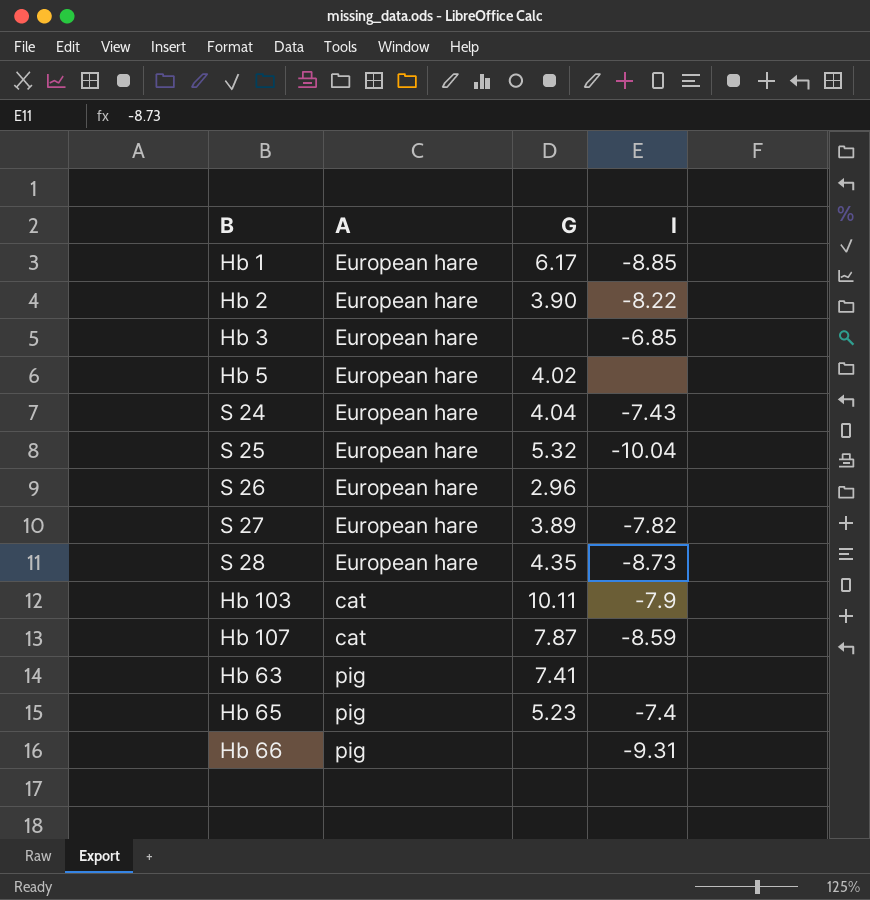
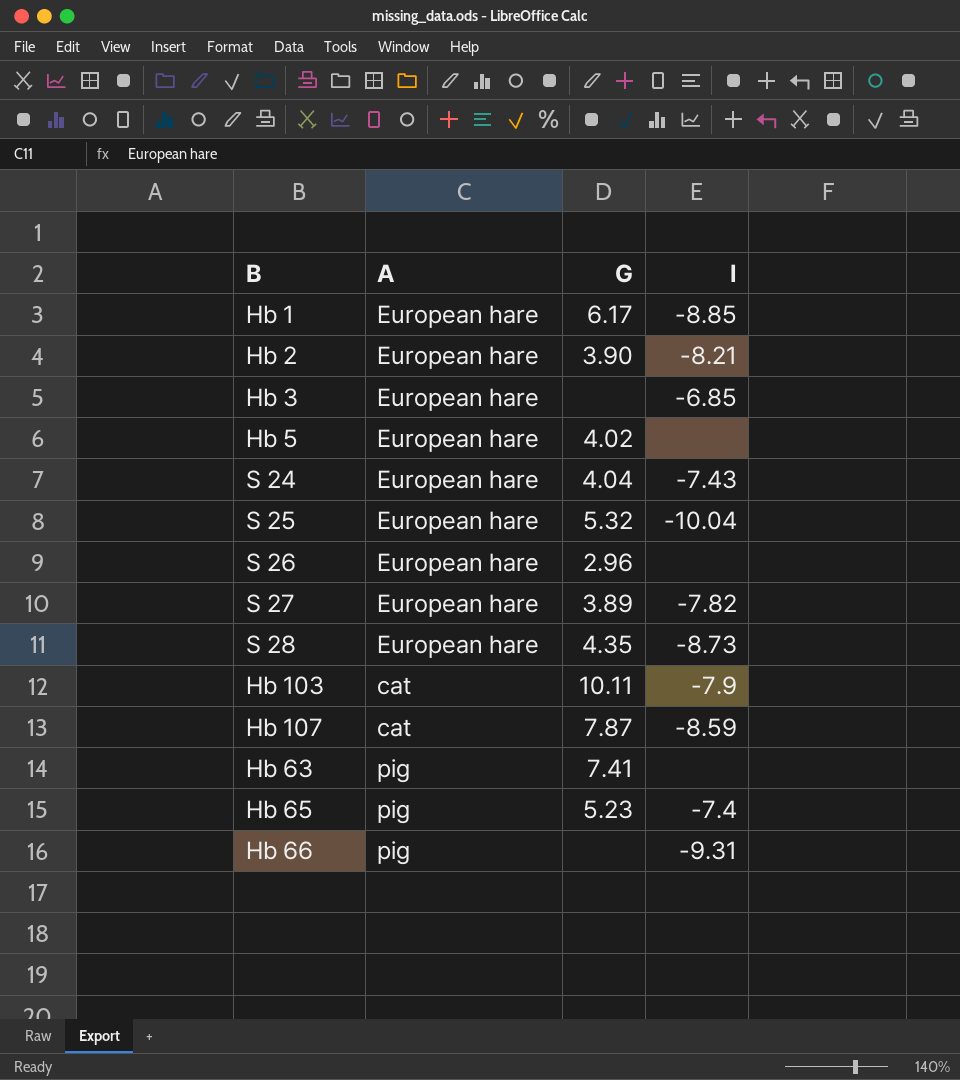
Hb 2 | I: -8.22 -> -8.21

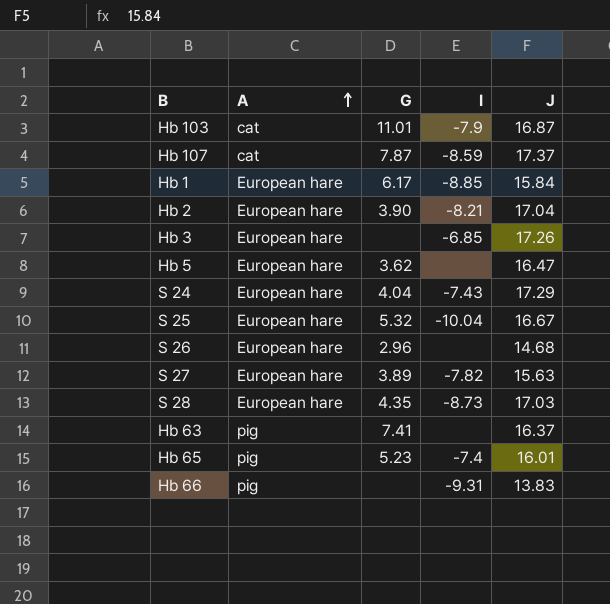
row order: none -> A ascending
column J | position: none -> 5
Hb 103 | G: 10.11 -> 11.01
Hb 5 | G: 4.02 -> 3.62

